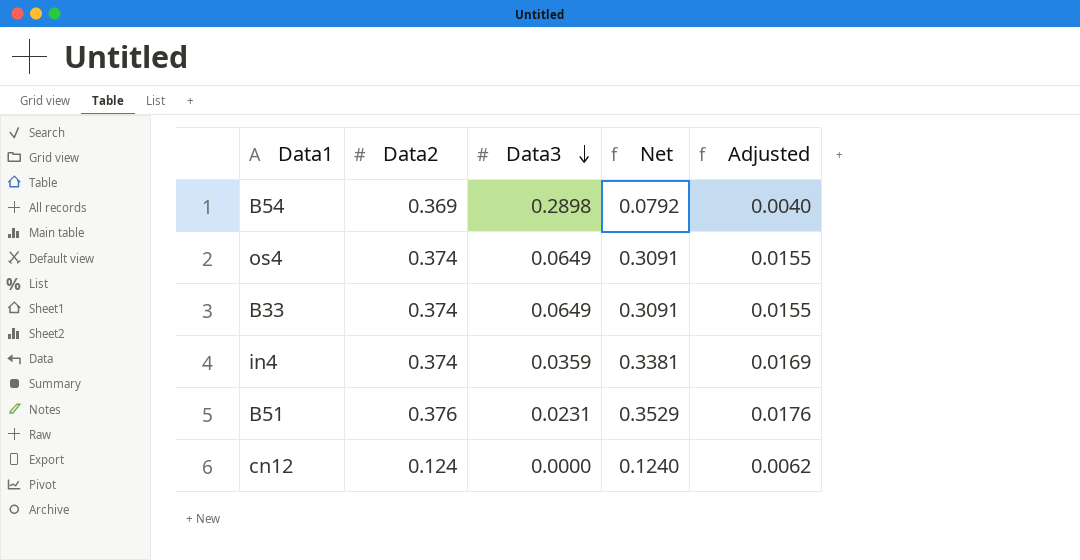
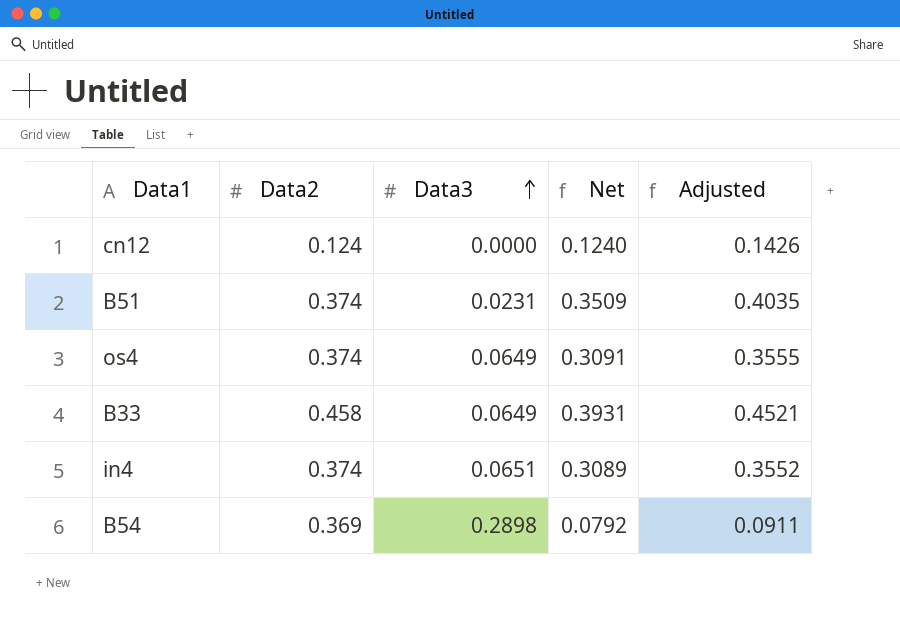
row order: Data3 descending -> Data3 ascending
column Adjusted | formula: [Net] * 0.05 -> [Net] * 1.15
B51 | Data2: 0.376 -> 0.374
B51 | Net: 0.3529 -> 0.3509
B33 | Data2: 0.374 -> 0.458
B33 | Net: 0.3091 -> 0.3931
in4 | Data3: 0.0359 -> 0.0651
in4 | Net: 0.3381 -> 0.3089

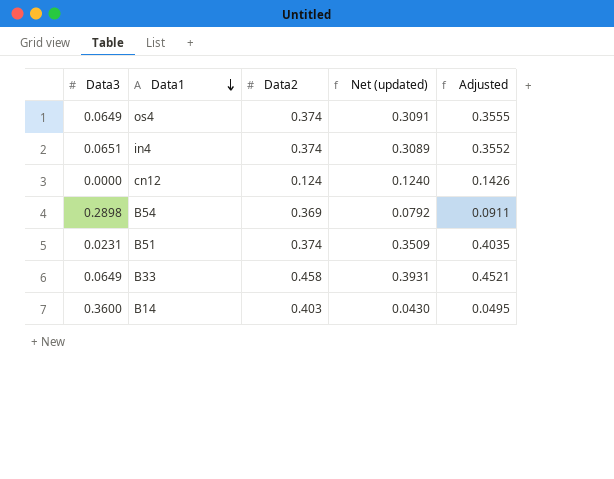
row order: Data3 ascending -> Data1 descending
column Data3 | position: 3 -> 1
column name: Net -> Net (updated)
row B14: none -> 0.3600 | 0.403 | 0.0430 | 0.0495

